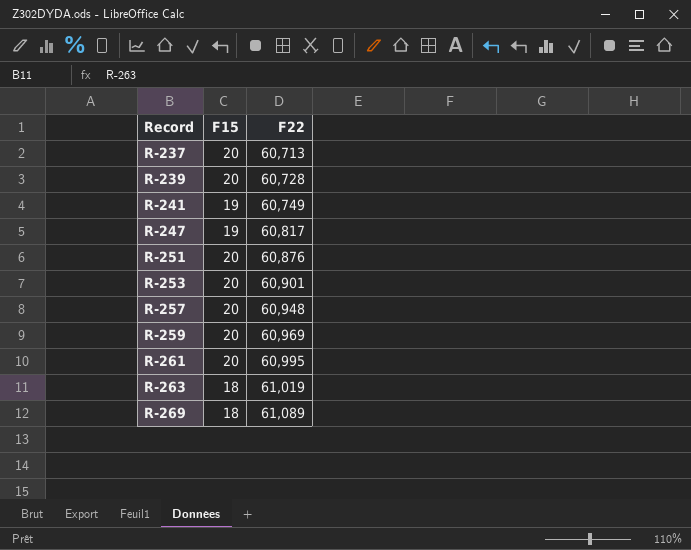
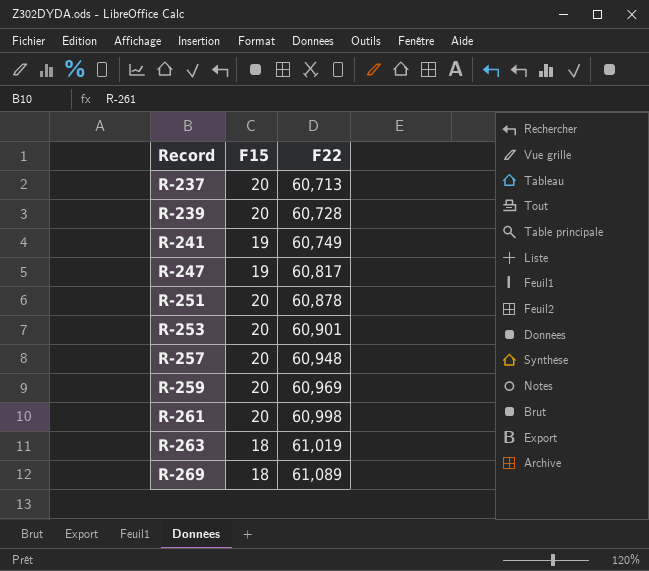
R-251 | F22: 60,876 -> 60,878
R-261 | F22: 60,995 -> 60,998

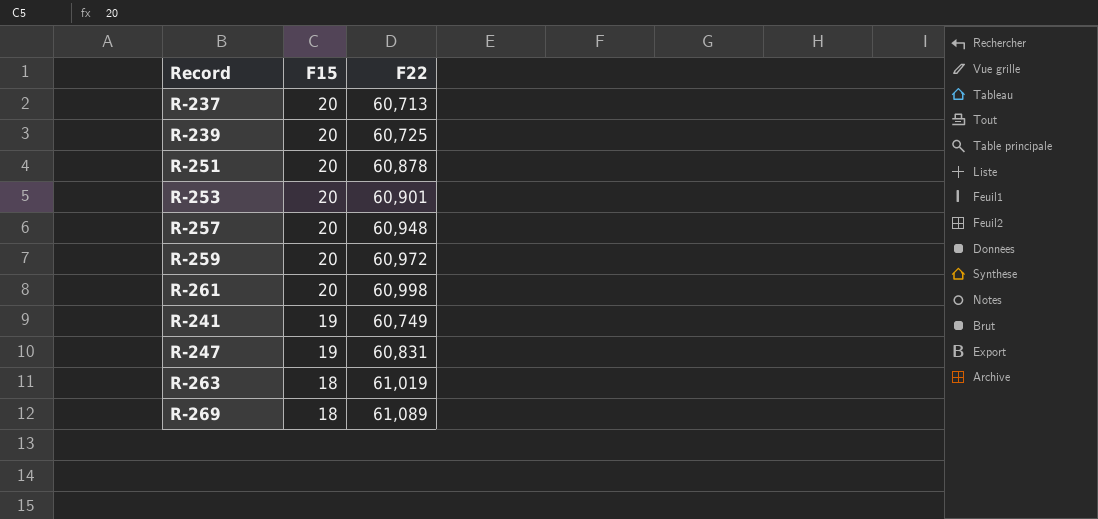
row order: Record ascending -> F15 descending
R-239 | F22: 60,728 -> 60,725
R-259 | F22: 60,969 -> 60,972
R-247 | F22: 60,817 -> 60,831

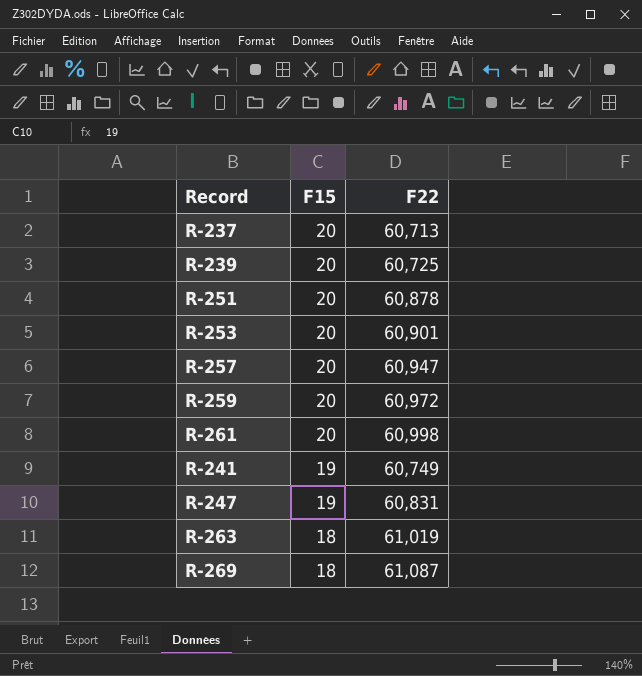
R-257 | F22: 60,948 -> 60,947
R-269 | F22: 61,089 -> 61,087

